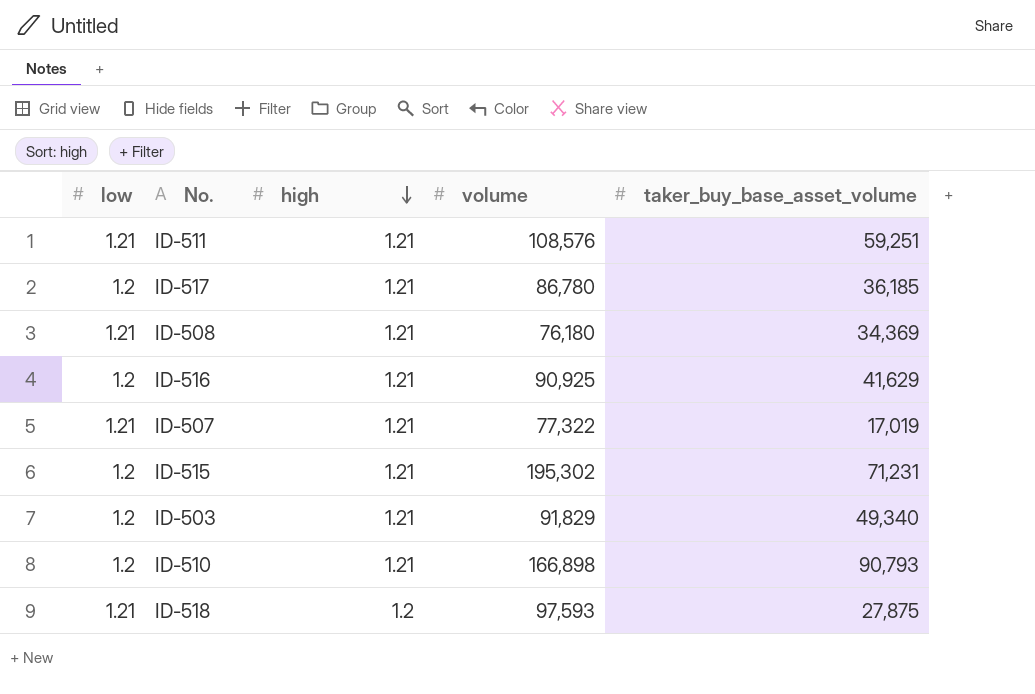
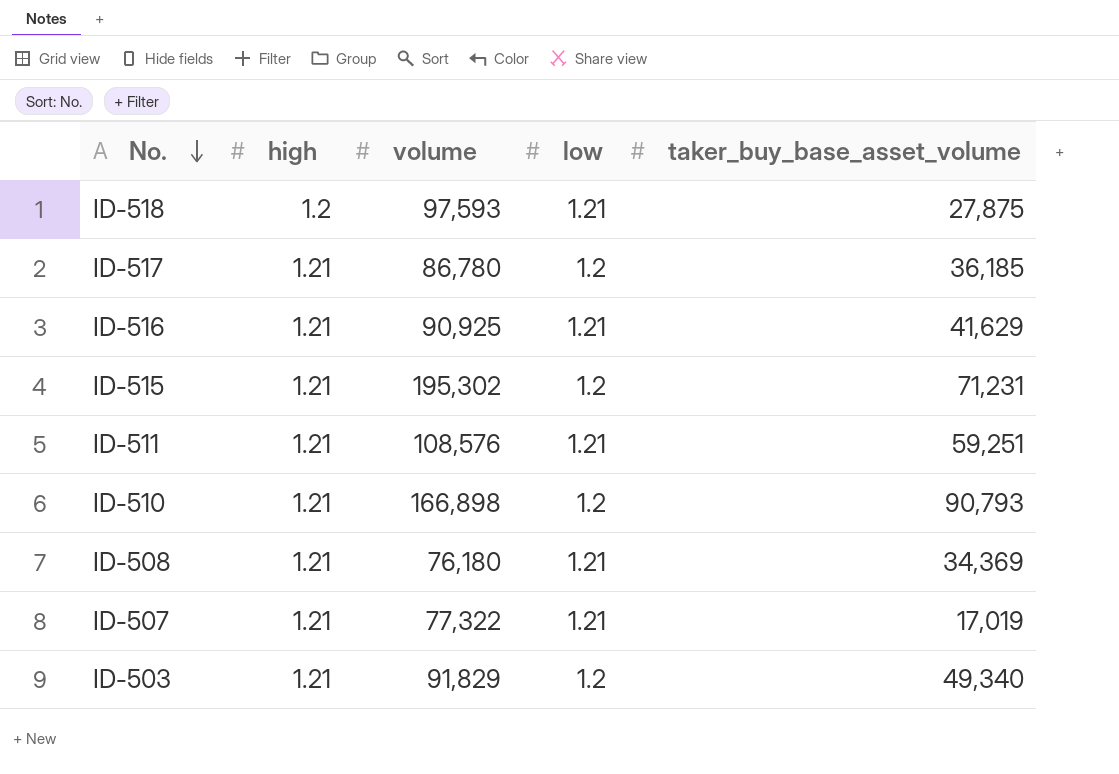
row order: high descending -> No. descending
column low | position: 1 -> 4
ID-516 | low: 1.2 -> 1.21

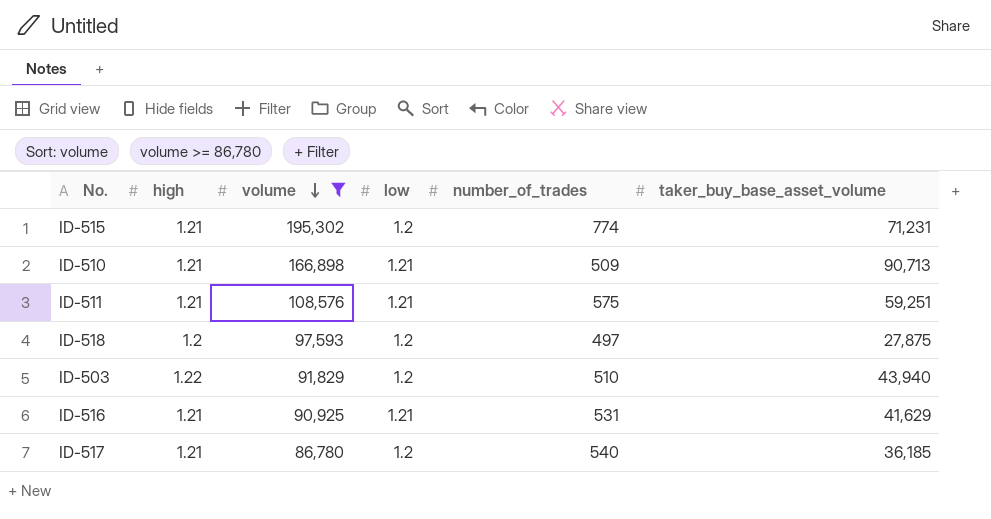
filter: none -> volume >= 86,780
row order: No. descending -> volume descending
column number_of_trades | position: none -> 5
ID-510 | low: 1.2 -> 1.21
ID-510 | taker_buy_base_asset_volume: 90,793 -> 90,713
ID-518 | low: 1.21 -> 1.2
ID-503 | high: 1.21 -> 1.22
ID-503 | taker_buy_base_asset_volume: 49,340 -> 43,940

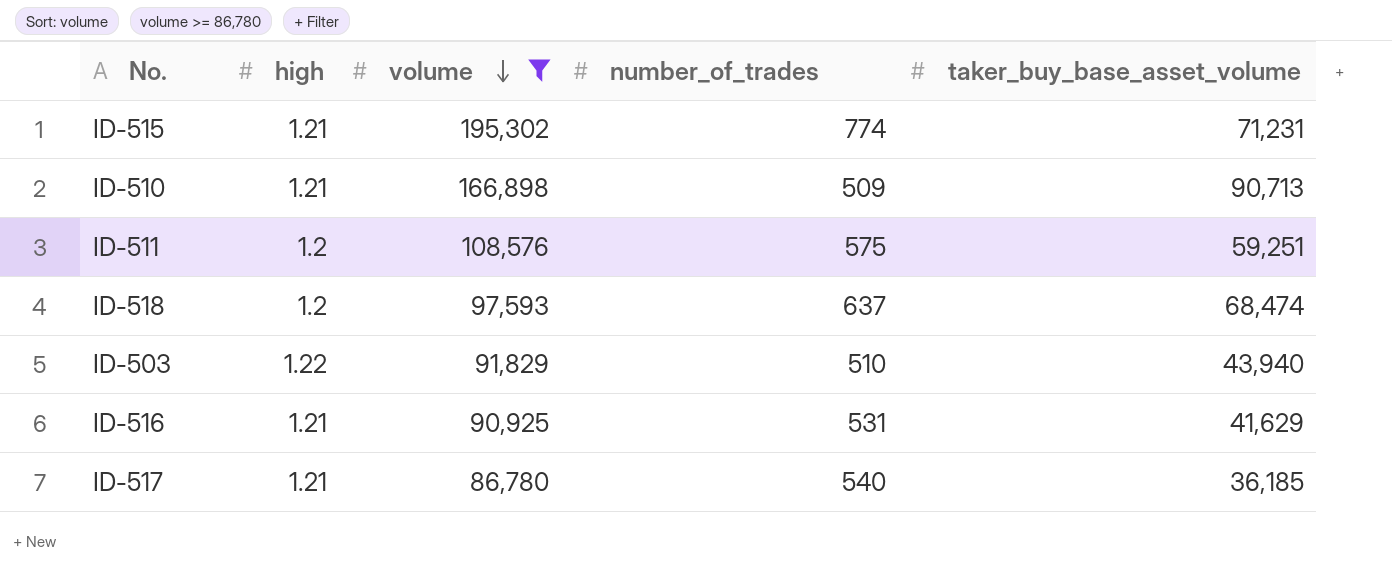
column low | position: 4 -> none
ID-511 | high: 1.21 -> 1.2
ID-518 | number_of_trades: 497 -> 637
ID-518 | taker_buy_base_asset_volume: 27,875 -> 68,474

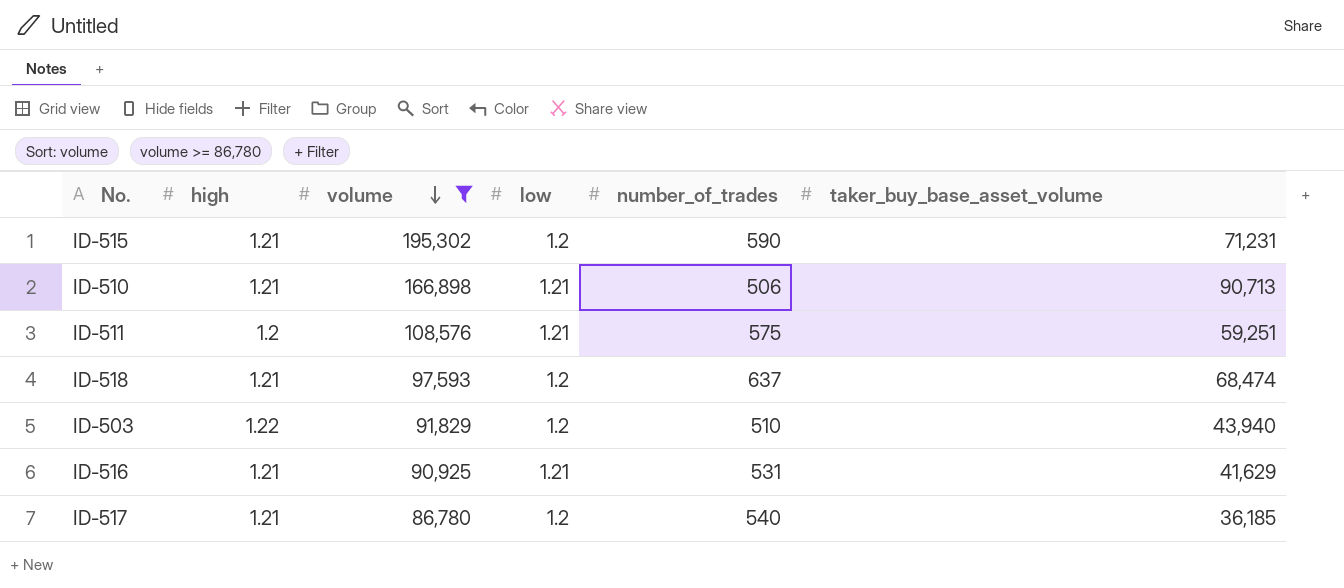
column low | position: none -> 4
ID-515 | number_of_trades: 774 -> 590
ID-510 | number_of_trades: 509 -> 506
ID-518 | high: 1.2 -> 1.21

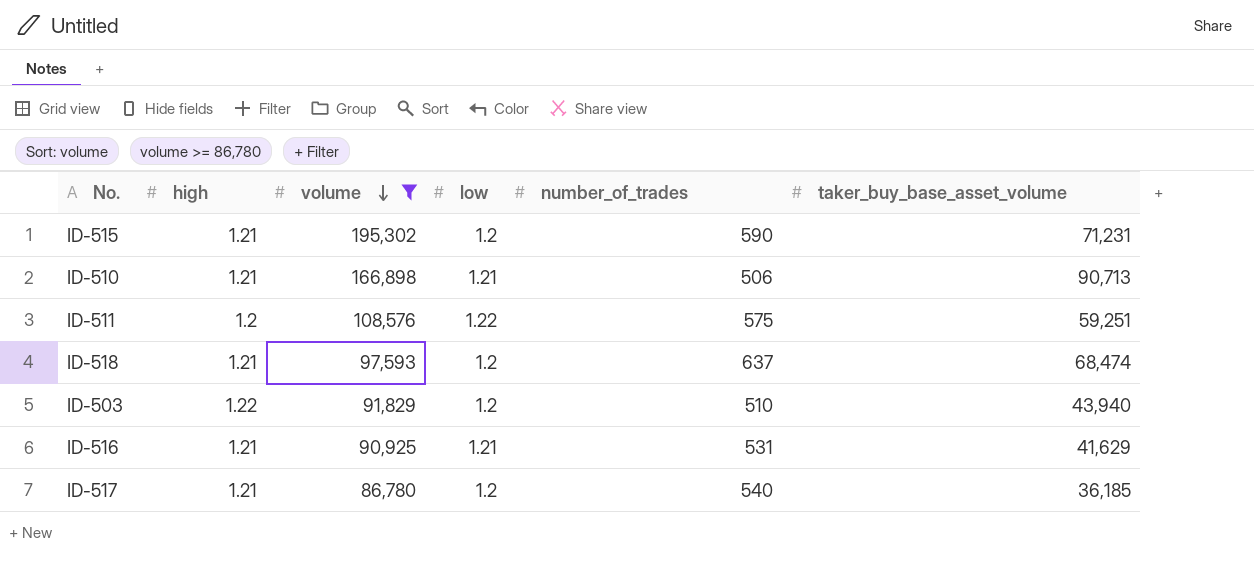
ID-511 | low: 1.21 -> 1.22

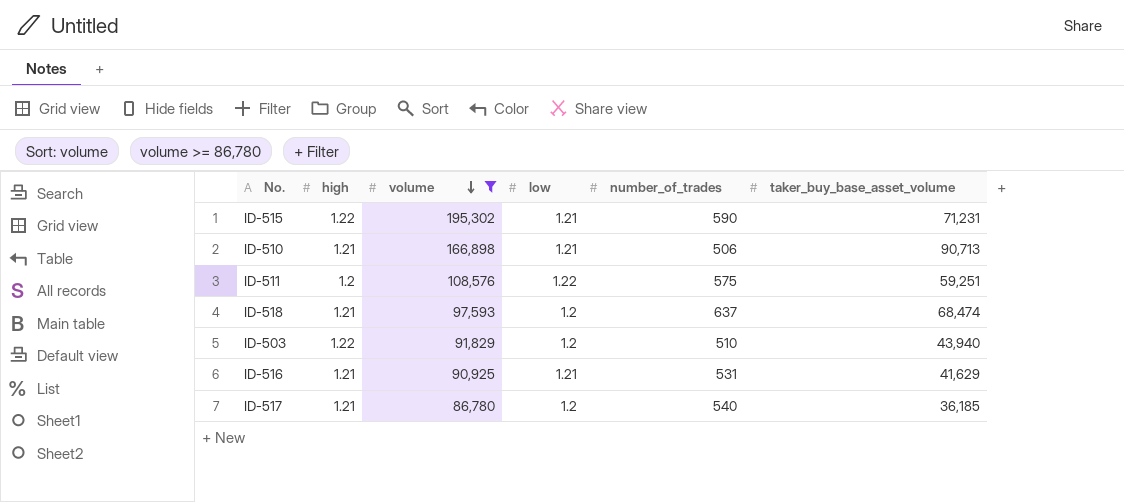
ID-515 | high: 1.21 -> 1.22
ID-515 | low: 1.2 -> 1.21

